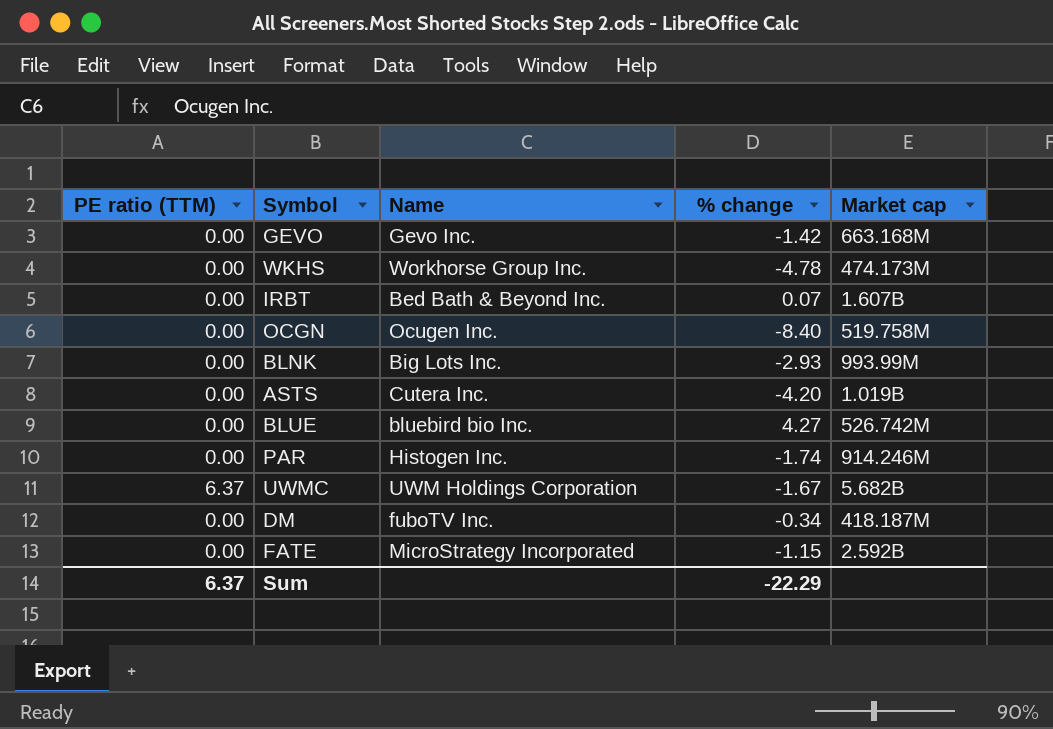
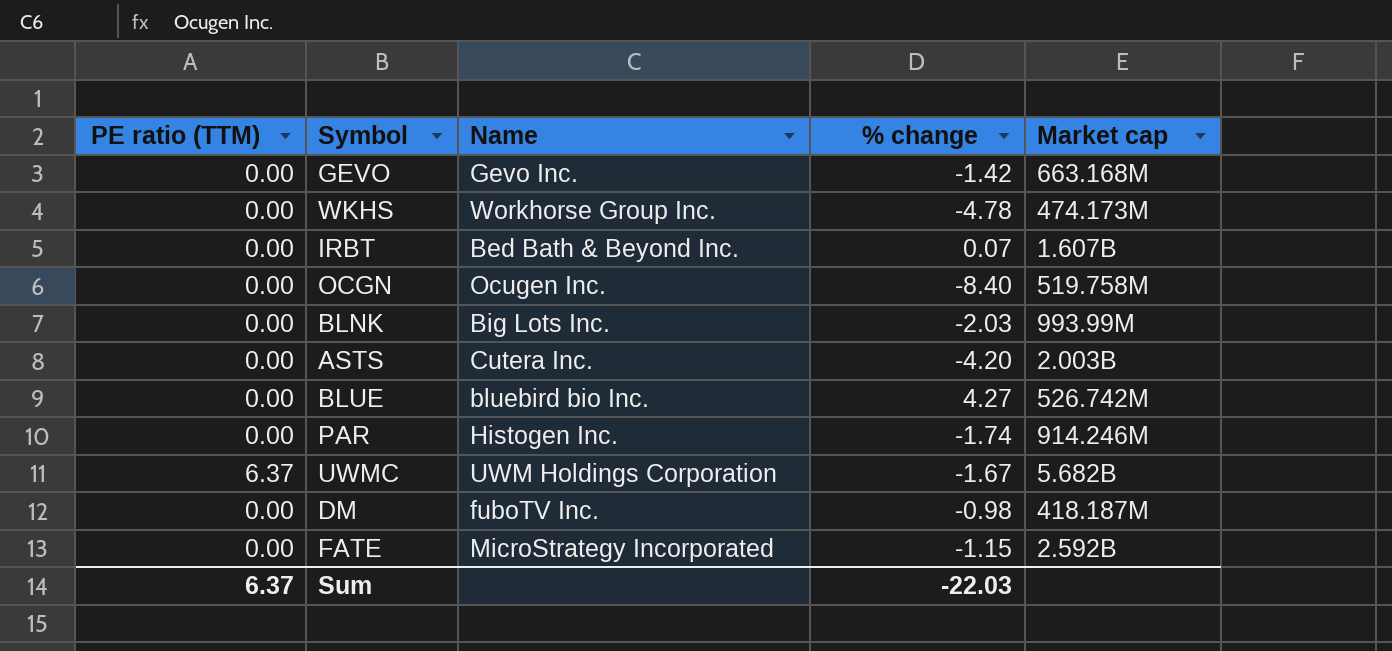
BLNK | % change: -2.93 -> -2.03
ASTS | Market cap: 1.019B -> 2.003B
DM | % change: -0.34 -> -0.98
Sum | % change: -22.29 -> -22.03

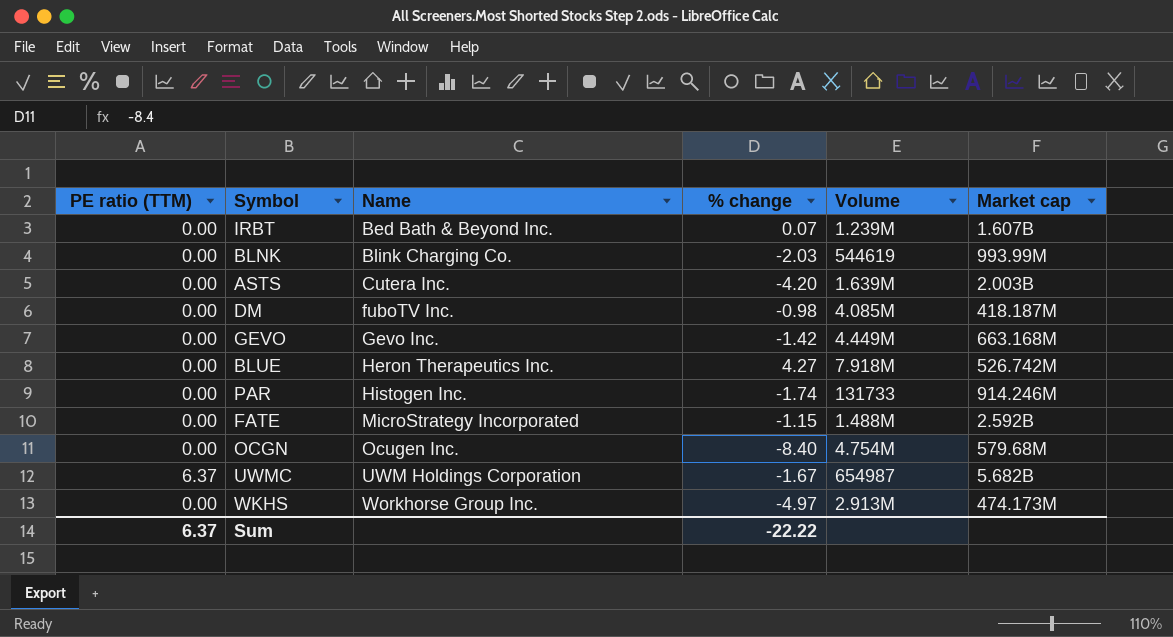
row order: none -> Name ascending
column Volume | position: none -> 5
BLNK | Name: Big Lots Inc. -> Blink Charging Co.
BLUE | Name: bluebird bio Inc. -> Heron Therapeutics Inc.
OCGN | Market cap: 519.758M -> 579.68M
WKHS | % change: -4.78 -> -4.97
Sum | % change: -22.03 -> -22.22

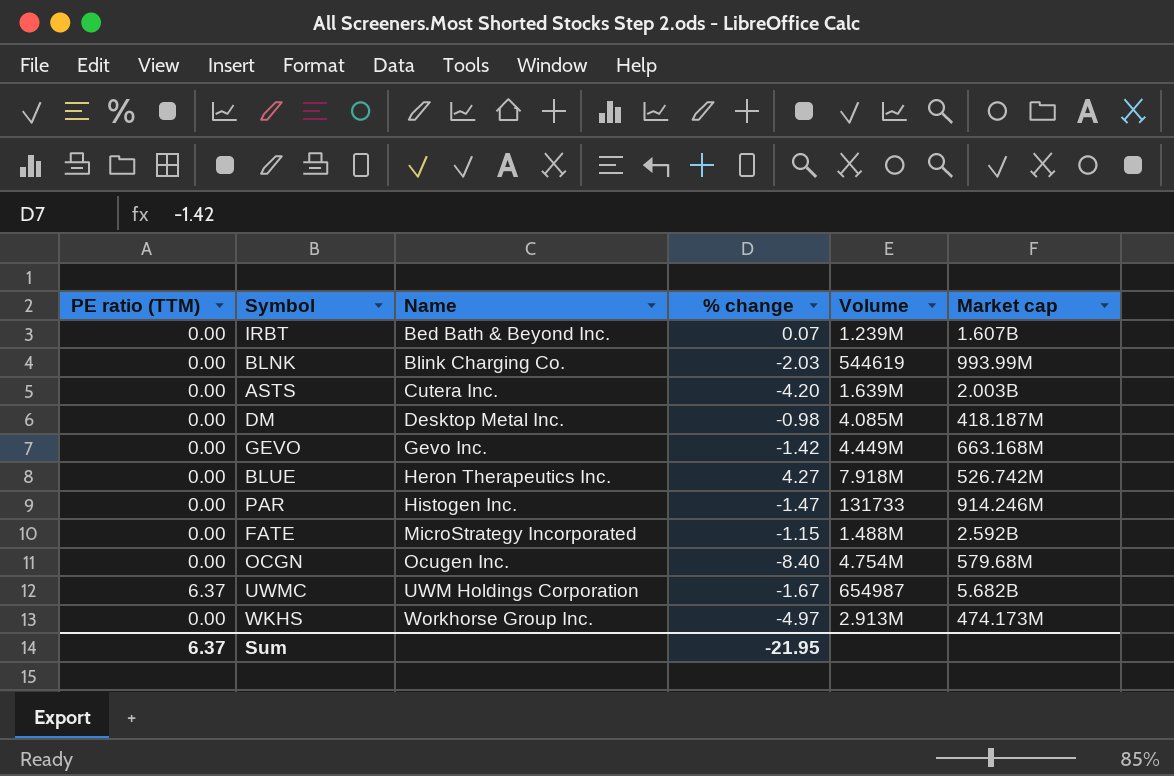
DM | Name: fuboTV Inc. -> Desktop Metal Inc.
PAR | % change: -1.74 -> -1.47
Sum | % change: -22.22 -> -21.95

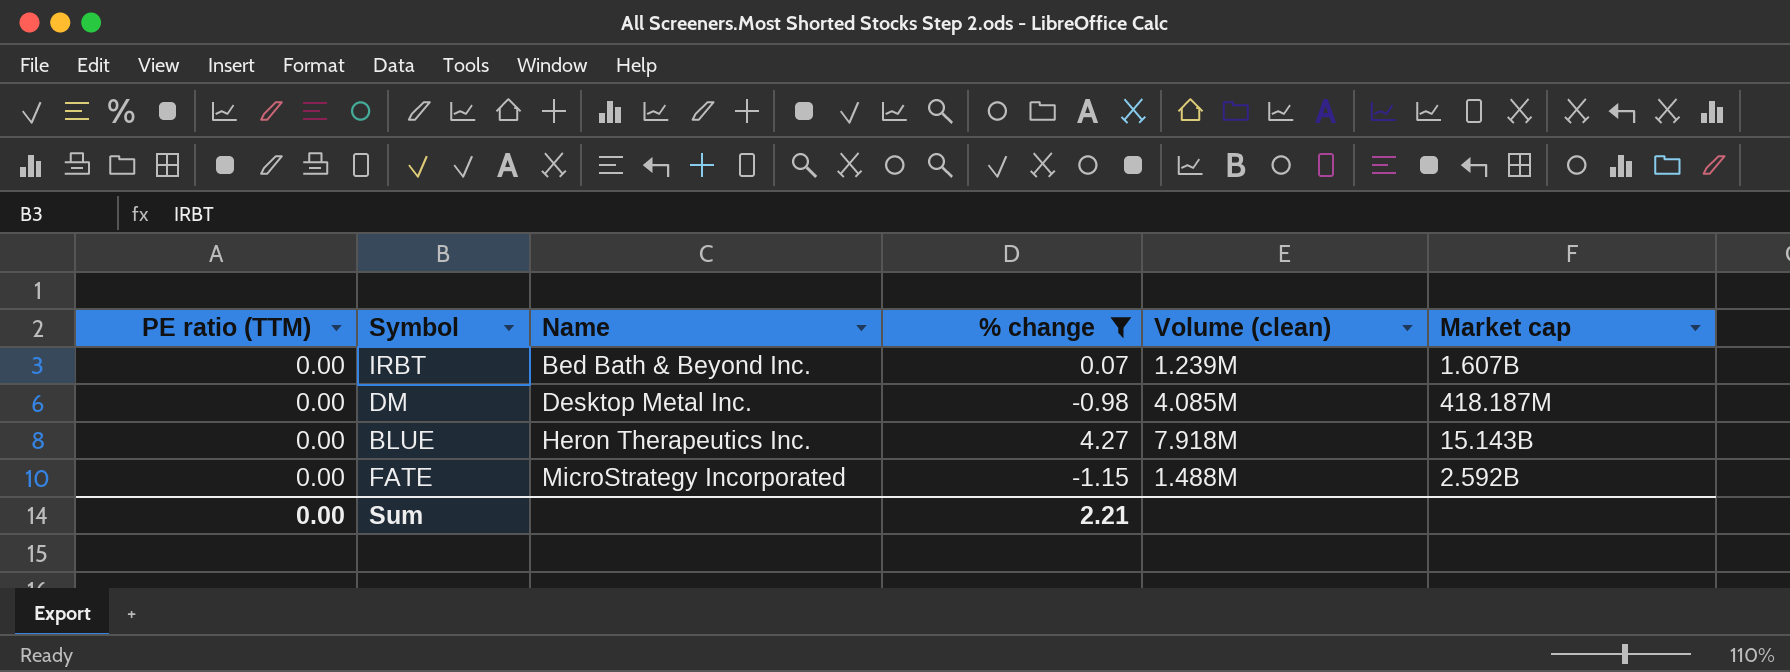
filter: none -> % change >= -1.15
column name: Volume -> Volume (clean)
BLUE | Market cap: 526.742M -> 15.143B
Sum | PE ratio (TTM): 6.37 -> 0.00
Sum | % change: -21.95 -> 2.21

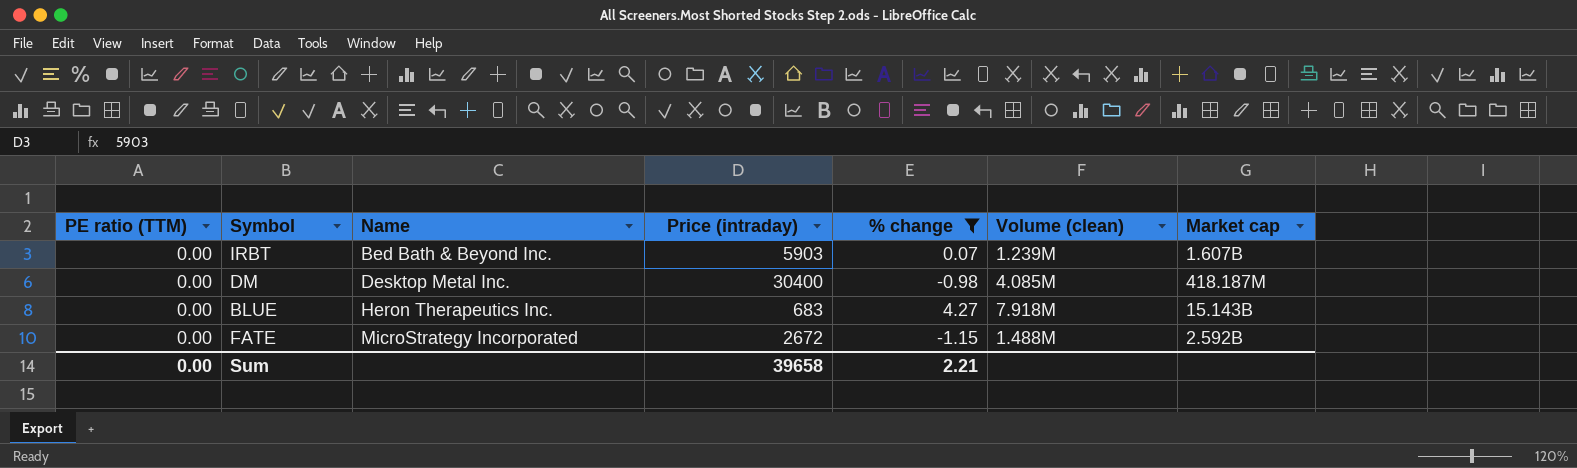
column Price (intraday) | position: none -> 4

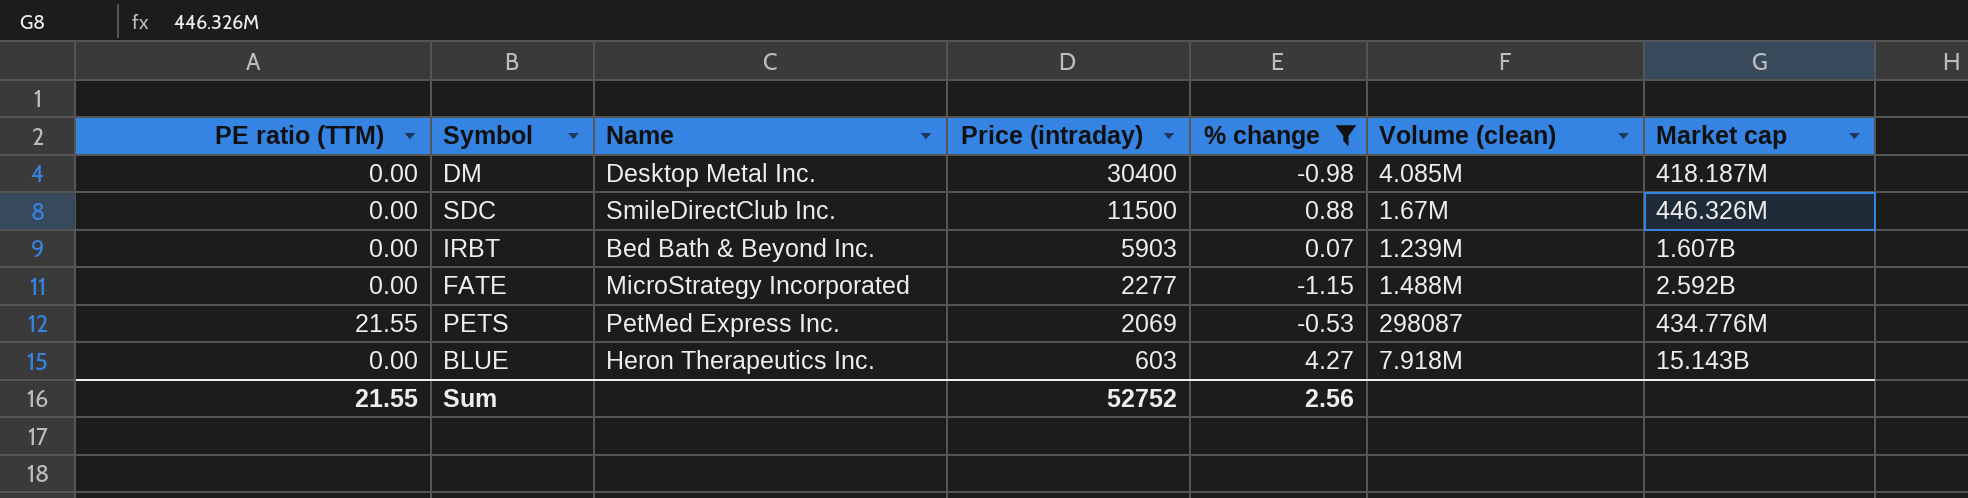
row order: Name ascending -> Price (intraday) descending
row SDC: none -> 0.00 | SmileDirectClub Inc. | 11500 | 0.88 | 1.67M | 446.326M
FATE | Price (intraday): 2672 -> 2277
row PETS: none -> 21.55 | PetMed Express Inc. | 2069 | -0.53 | 298087 | 434.776M
BLUE | Price (intraday): 683 -> 603
Sum | PE ratio (TTM): 0.00 -> 21.55
Sum | Price (intraday): 39658 -> 52752
Sum | % change: 2.21 -> 2.56

